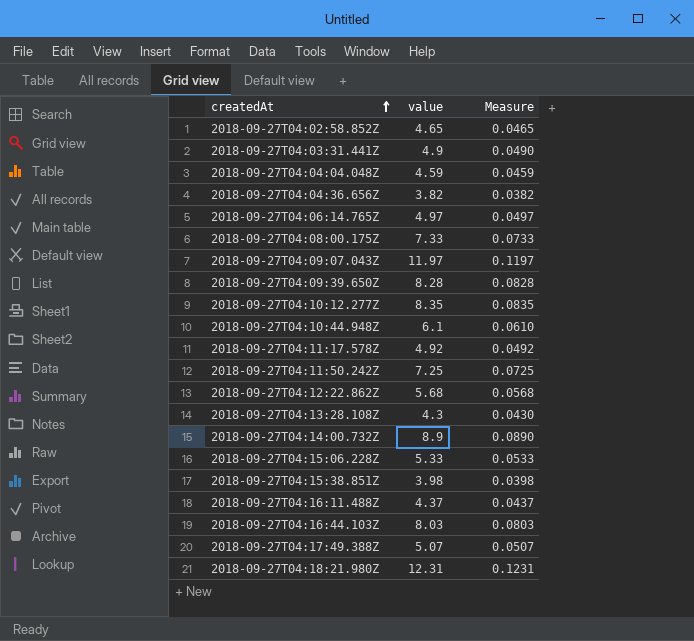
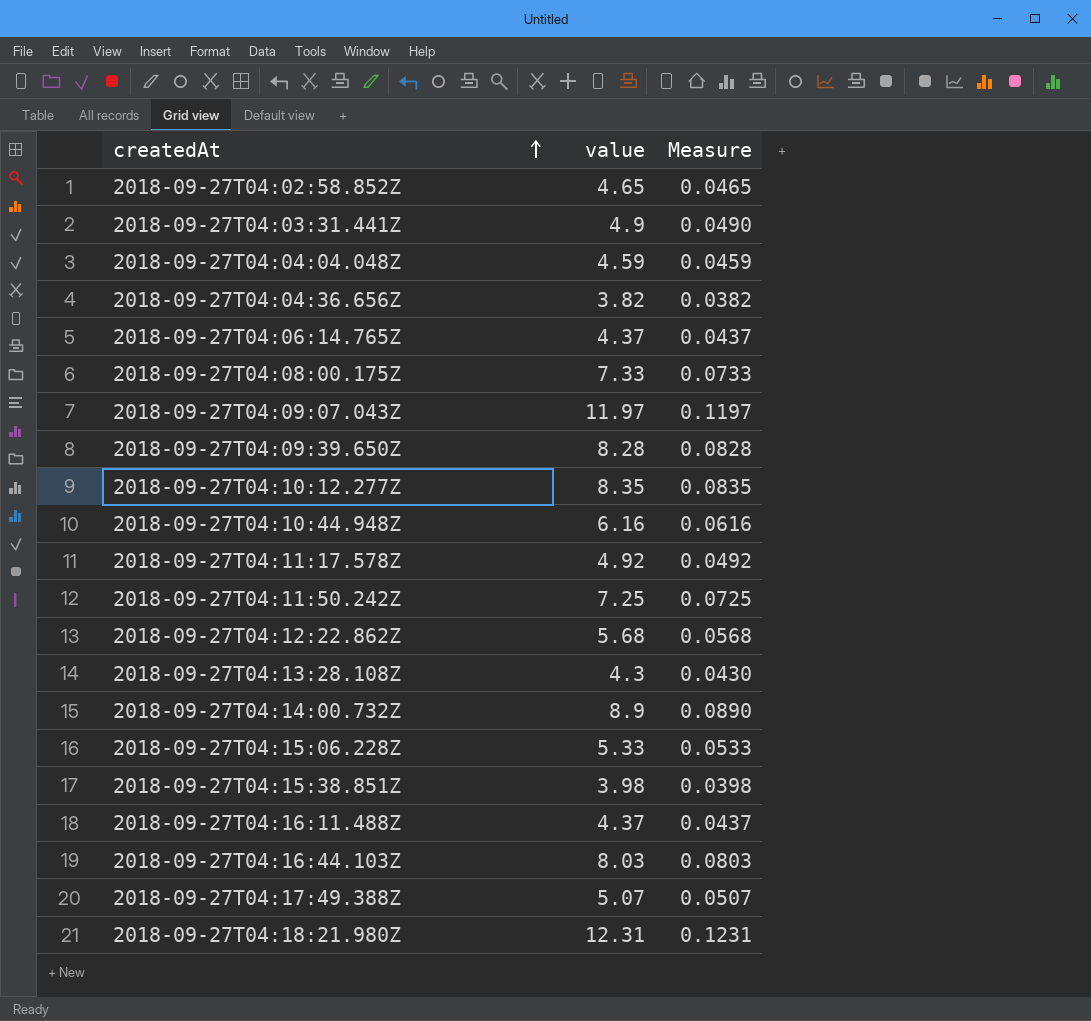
2018-09-27T04:06:14.765Z | value: 4.97 -> 4.37
2018-09-27T04:06:14.765Z | Measure: 0.0497 -> 0.0437
2018-09-27T04:10:44.948Z | value: 6.1 -> 6.16
2018-09-27T04:10:44.948Z | Measure: 0.0610 -> 0.0616

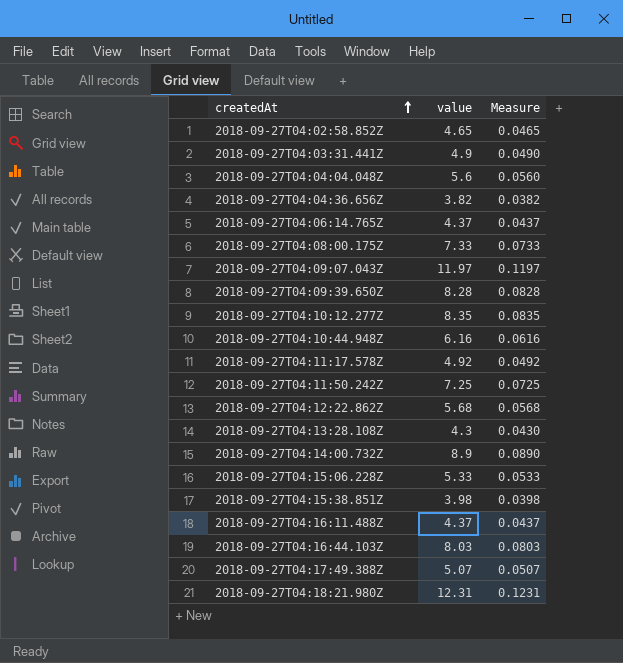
2018-09-27T04:04:04.048Z | value: 4.59 -> 5.6
2018-09-27T04:04:04.048Z | Measure: 0.0459 -> 0.0560

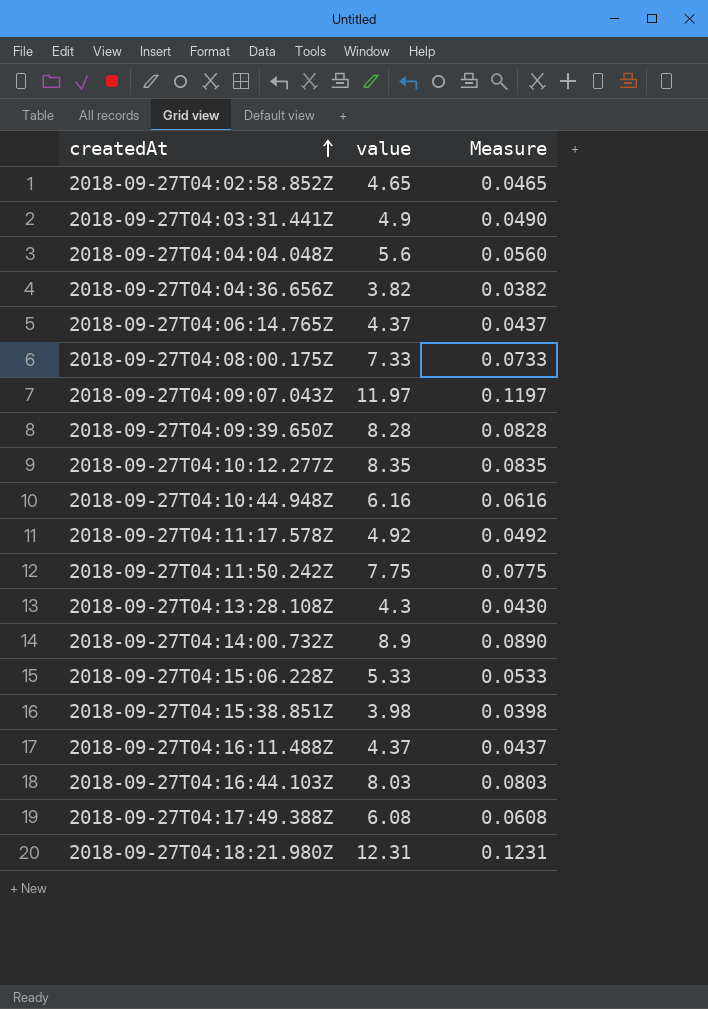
row 2018-09-27T04:12:22.862Z: 5.68 | 0.0568 -> none
2018-09-27T04:11:50.242Z | value: 7.25 -> 7.75
2018-09-27T04:11:50.242Z | Measure: 0.0725 -> 0.0775
2018-09-27T04:17:49.388Z | value: 5.07 -> 6.08
2018-09-27T04:17:49.388Z | Measure: 0.0507 -> 0.0608

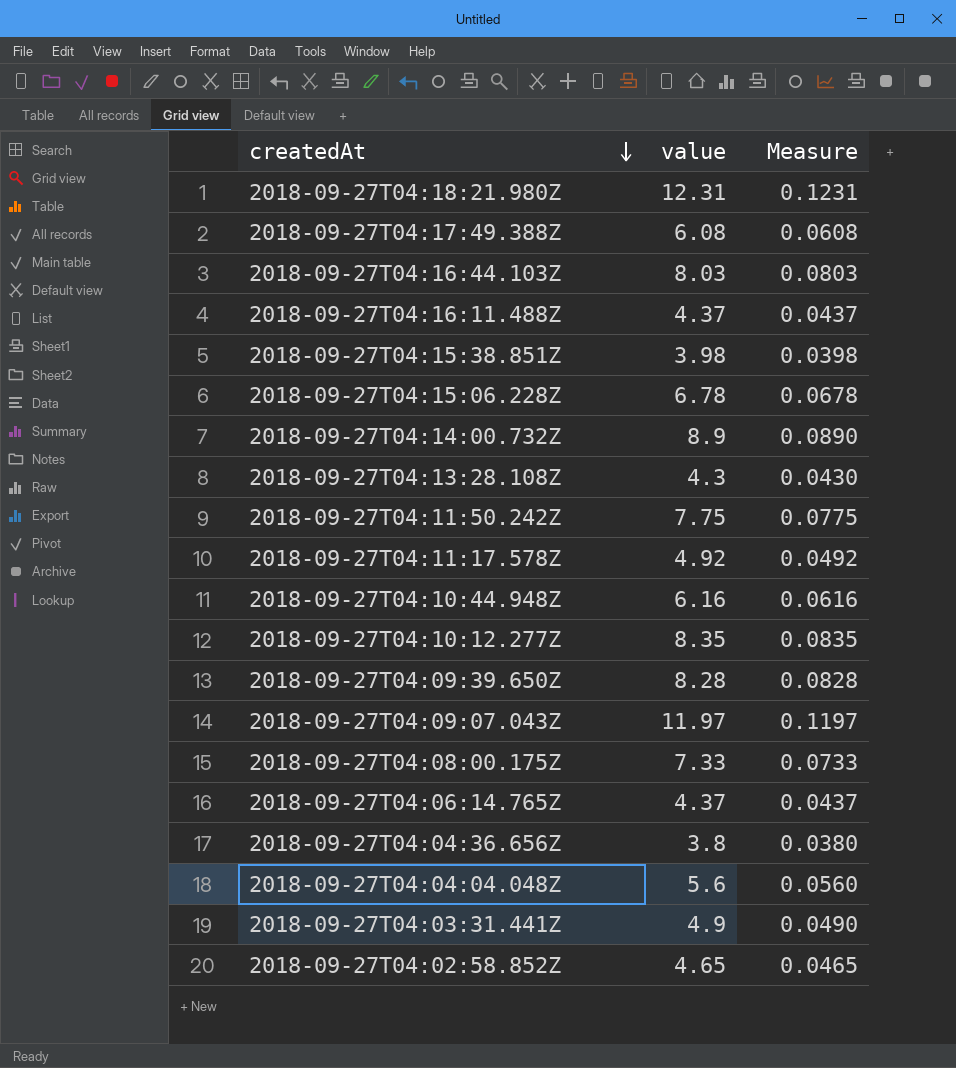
row order: createdAt ascending -> createdAt descending
2018-09-27T04:15:06.228Z | value: 5.33 -> 6.78
2018-09-27T04:15:06.228Z | Measure: 0.0533 -> 0.0678
2018-09-27T04:04:36.656Z | value: 3.82 -> 3.8
2018-09-27T04:04:36.656Z | Measure: 0.0382 -> 0.0380

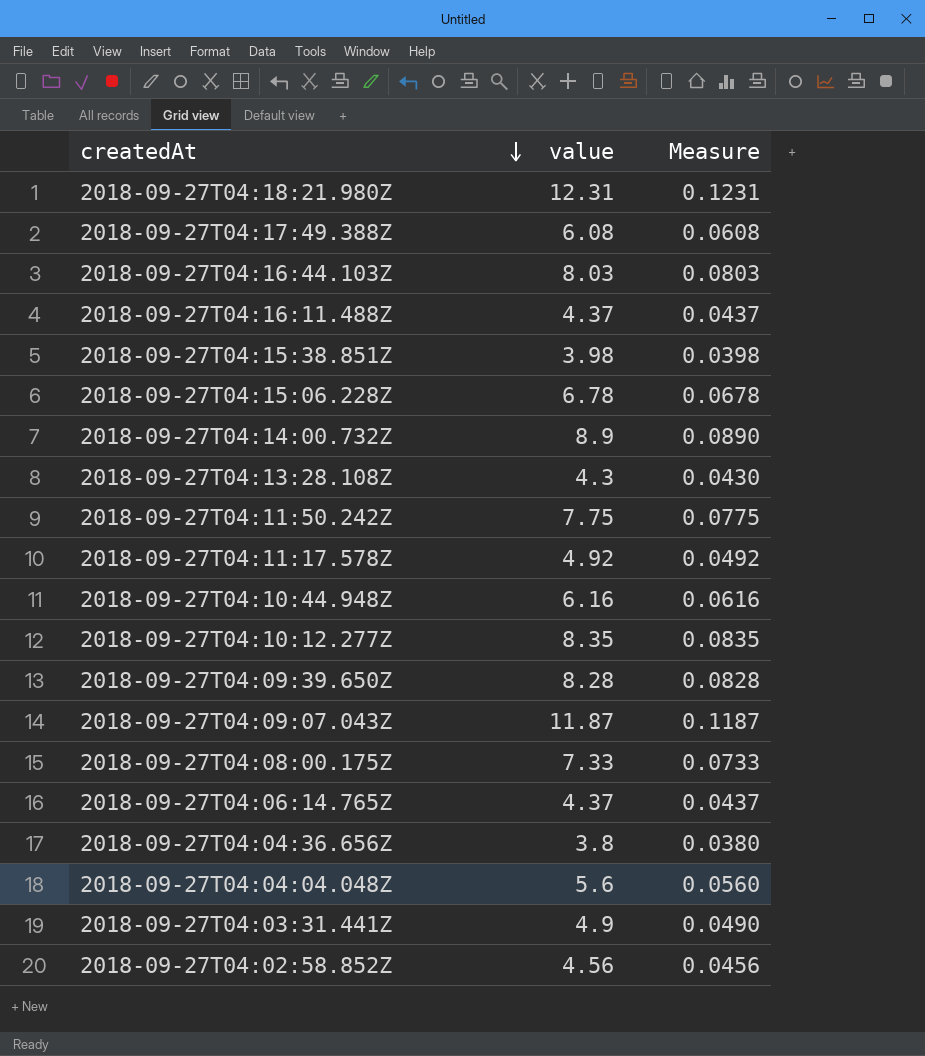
2018-09-27T04:09:07.043Z | value: 11.97 -> 11.87
2018-09-27T04:09:07.043Z | Measure: 0.1197 -> 0.1187
2018-09-27T04:02:58.852Z | value: 4.65 -> 4.56
2018-09-27T04:02:58.852Z | Measure: 0.0465 -> 0.0456

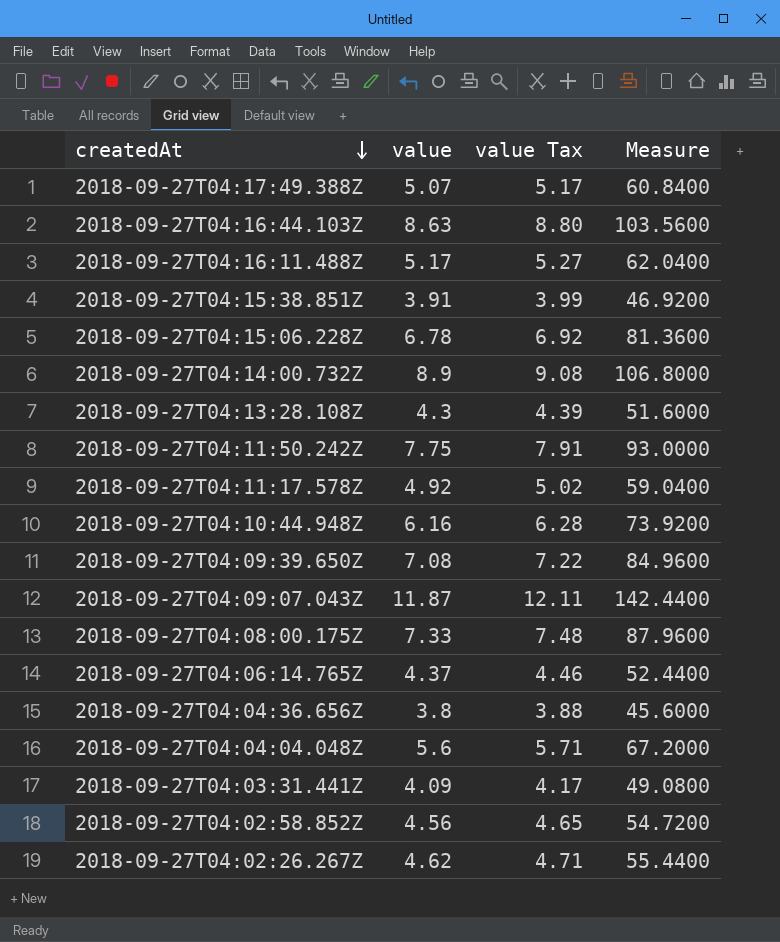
column value Tax | formula: none -> [value] * 1.02
column Measure | formula: [value] * 0.01 -> [value] * 12
row 2018-09-27T04:18:21.980Z: 12.31 | 0.1231 -> none
row 2018-09-27T04:10:12.277Z: 8.35 | 0.0835 -> none
2018-09-27T04:17:49.388Z | value: 6.08 -> 5.07
2018-09-27T04:16:44.103Z | value: 8.03 -> 8.63
2018-09-27T04:16:11.488Z | value: 4.37 -> 5.17
2018-09-27T04:15:38.851Z | value: 3.98 -> 3.91
2018-09-27T04:09:39.650Z | value: 8.28 -> 7.08
2018-09-27T04:03:31.441Z | value: 4.9 -> 4.09
row 2018-09-27T04:02:26.267Z: none -> 4.62 | 4.71 | 55.4400

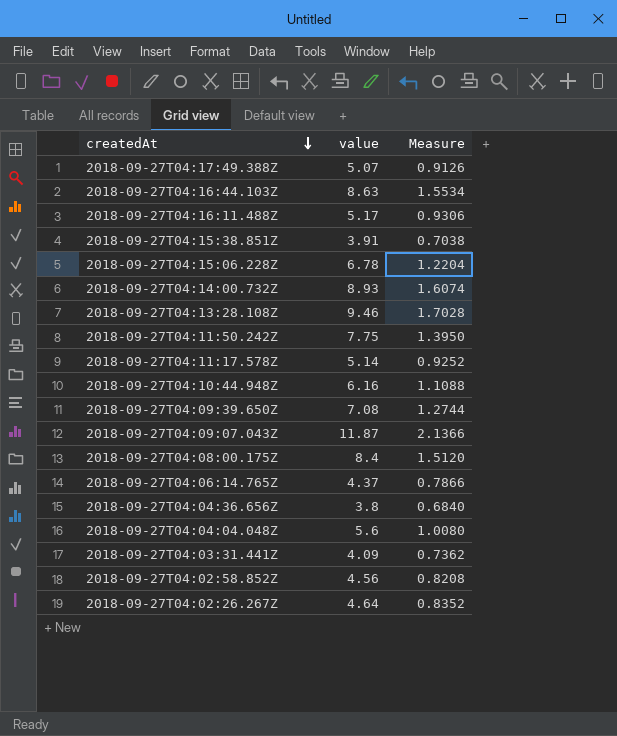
column value Tax | formula: [value] * 1.02 -> none
column Measure | formula: [value] * 12 -> [value] * 0.18
2018-09-27T04:14:00.732Z | value: 8.9 -> 8.93
2018-09-27T04:13:28.108Z | value: 4.3 -> 9.46
2018-09-27T04:11:17.578Z | value: 4.92 -> 5.14
2018-09-27T04:08:00.175Z | value: 7.33 -> 8.4
2018-09-27T04:02:26.267Z | value: 4.62 -> 4.64

